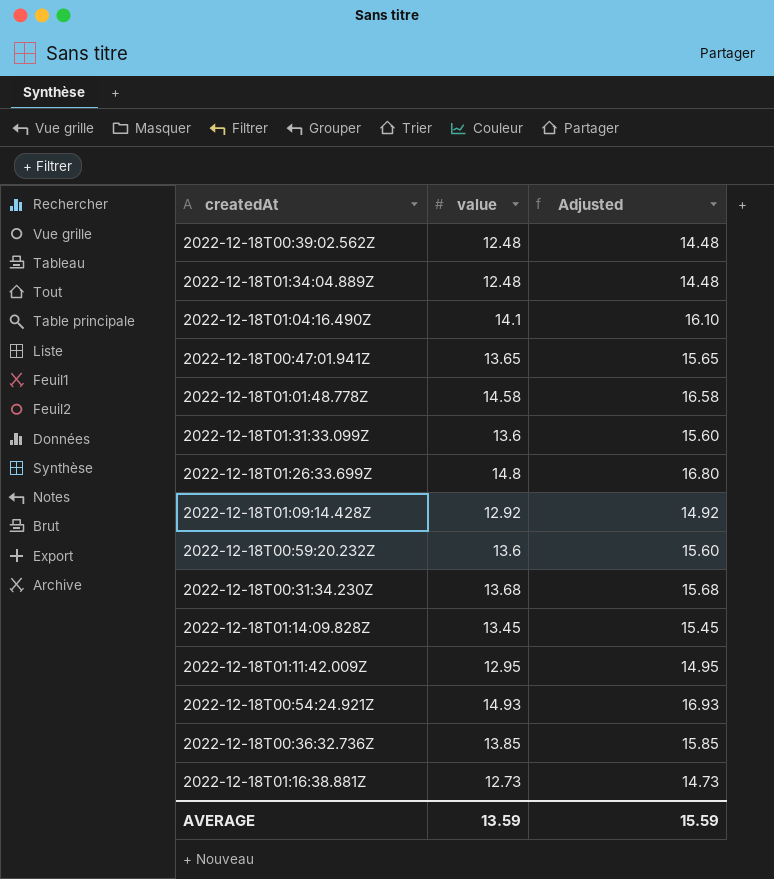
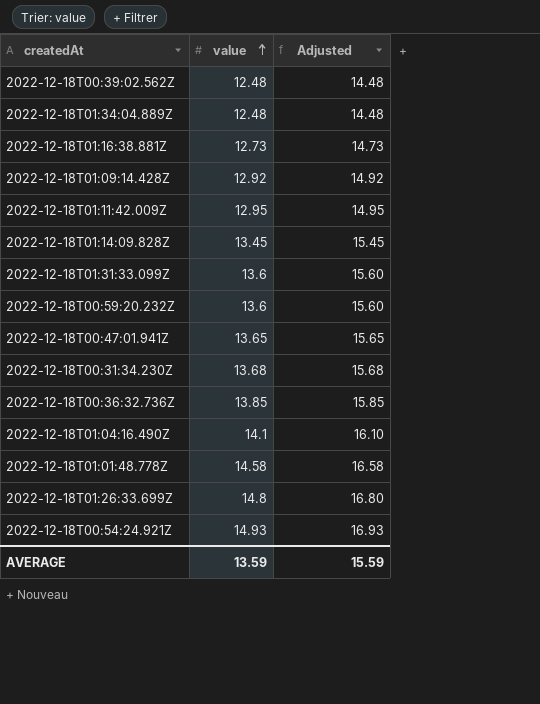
row order: none -> value ascending

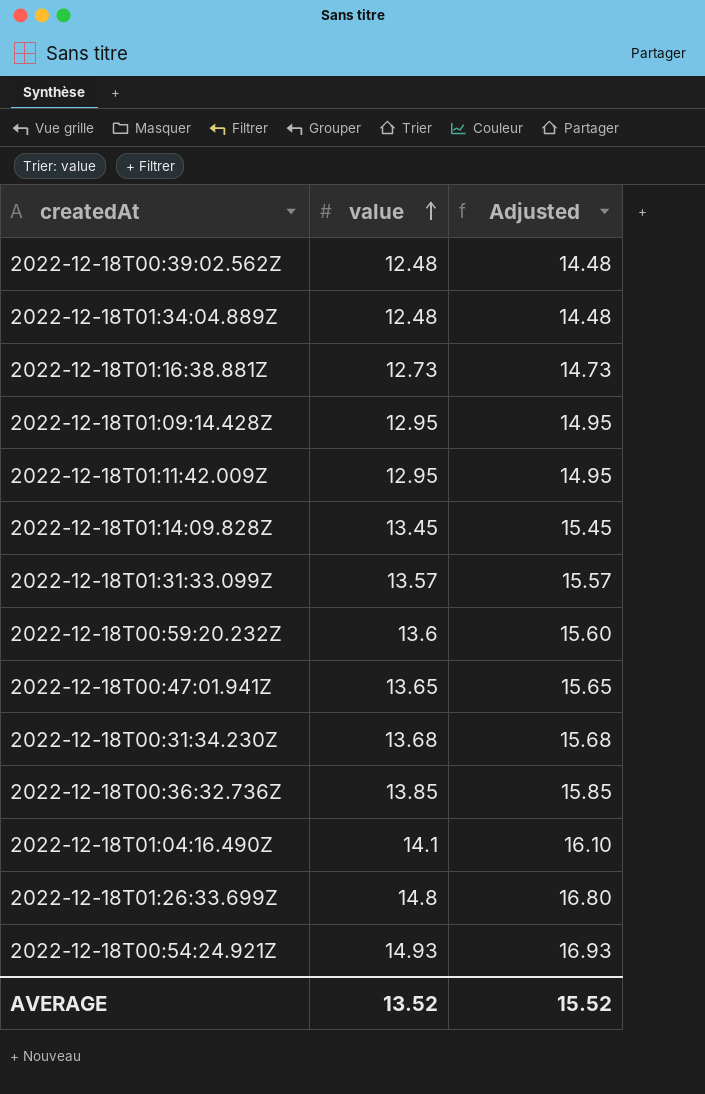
row 2022-12-18T01:01:48.778Z: 14.58 | 16.58 -> none
2022-12-18T01:09:14.428Z | value: 12.92 -> 12.95
2022-12-18T01:09:14.428Z | Adjusted: 14.92 -> 14.95
2022-12-18T01:31:33.099Z | value: 13.6 -> 13.57
2022-12-18T01:31:33.099Z | Adjusted: 15.60 -> 15.57
AVERAGE | value: 13.59 -> 13.52
AVERAGE | Adjusted: 15.59 -> 15.52

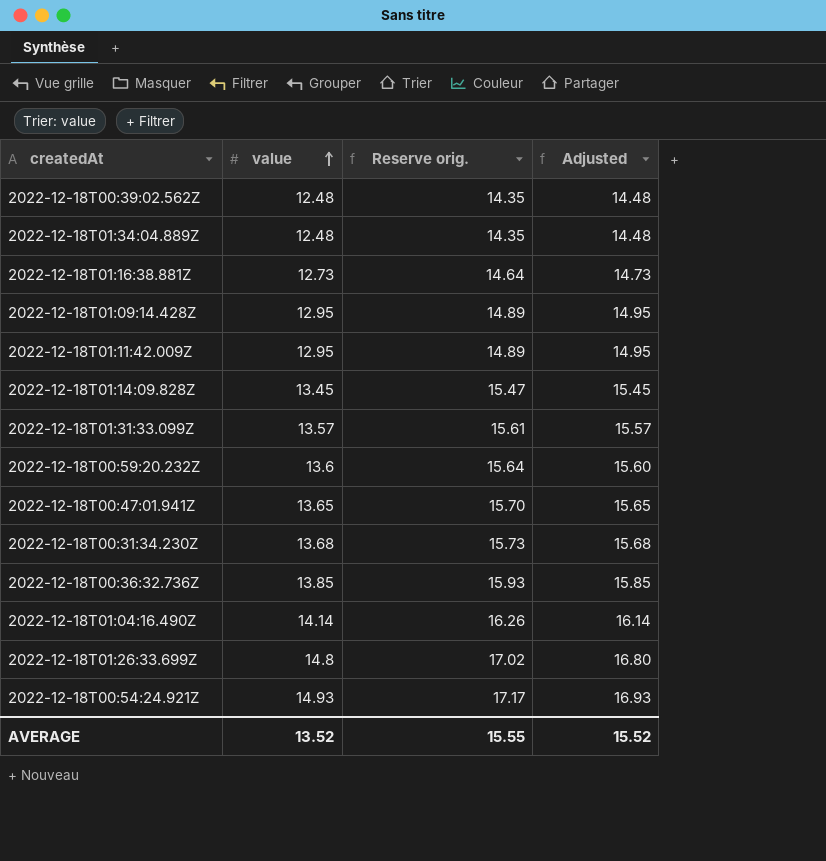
column Reserve orig. | formula: none -> [value] * 1.15
2022-12-18T01:04:16.490Z | value: 14.1 -> 14.14
2022-12-18T01:04:16.490Z | Adjusted: 16.10 -> 16.14

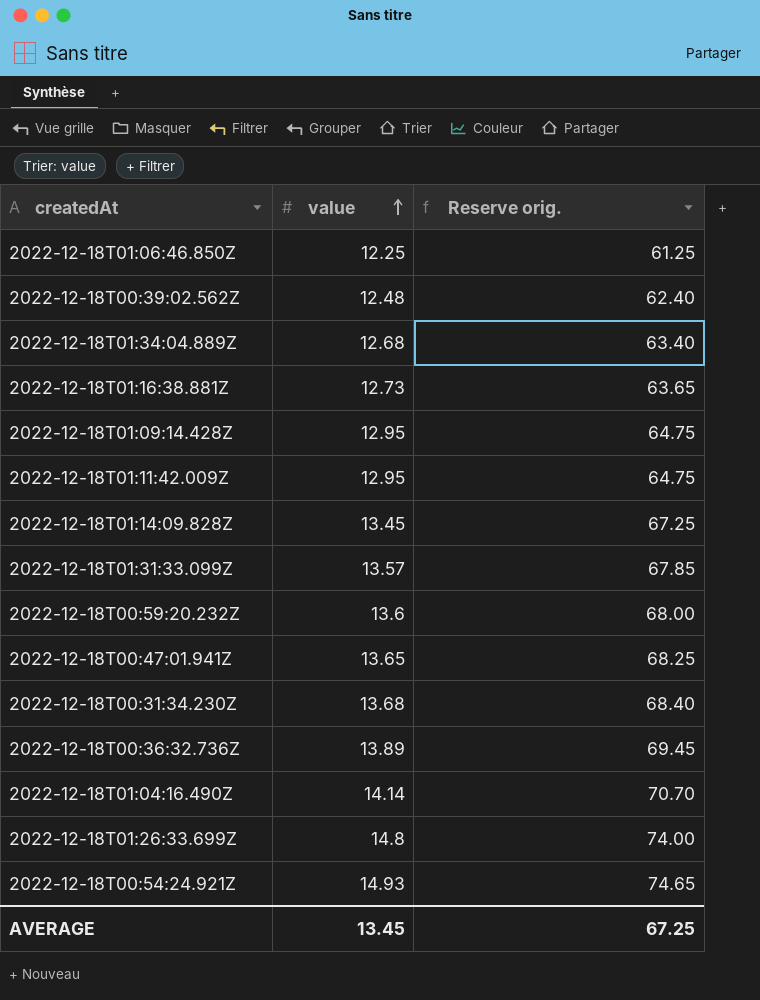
column Adjusted | formula: [value] + 2 -> none
column Reserve orig. | formula: [value] * 1.15 -> [value] * 5
row 2022-12-18T01:06:46.850Z: none -> 12.25 | 61.25
2022-12-18T01:34:04.889Z | value: 12.48 -> 12.68
2022-12-18T00:36:32.736Z | value: 13.85 -> 13.89
AVERAGE | value: 13.52 -> 13.45
AVERAGE | Reserve orig.: 15.55 -> 67.25

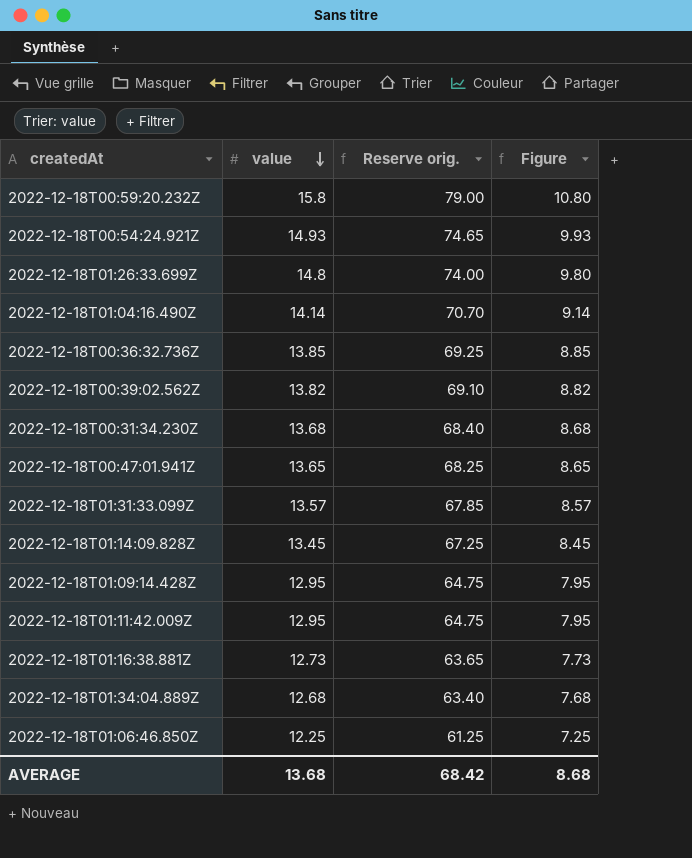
row order: value ascending -> value descending
column Figure | formula: none -> [value] - 5
2022-12-18T00:59:20.232Z | value: 13.6 -> 15.8
2022-12-18T00:59:20.232Z | Reserve orig.: 68.00 -> 79.00
2022-12-18T00:36:32.736Z | value: 13.89 -> 13.85
2022-12-18T00:36:32.736Z | Reserve orig.: 69.45 -> 69.25
2022-12-18T00:39:02.562Z | value: 12.48 -> 13.82
2022-12-18T00:39:02.562Z | Reserve orig.: 62.40 -> 69.10
AVERAGE | value: 13.45 -> 13.68
AVERAGE | Reserve orig.: 67.25 -> 68.42

